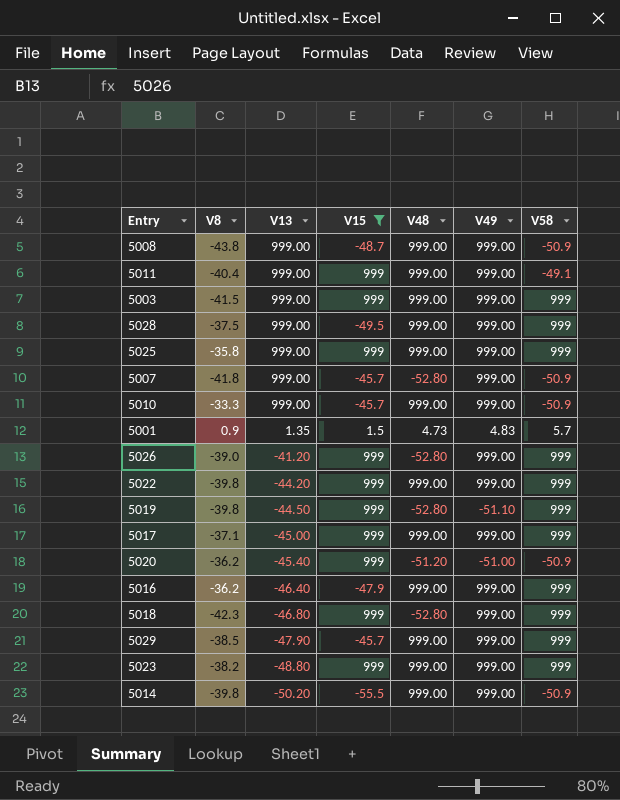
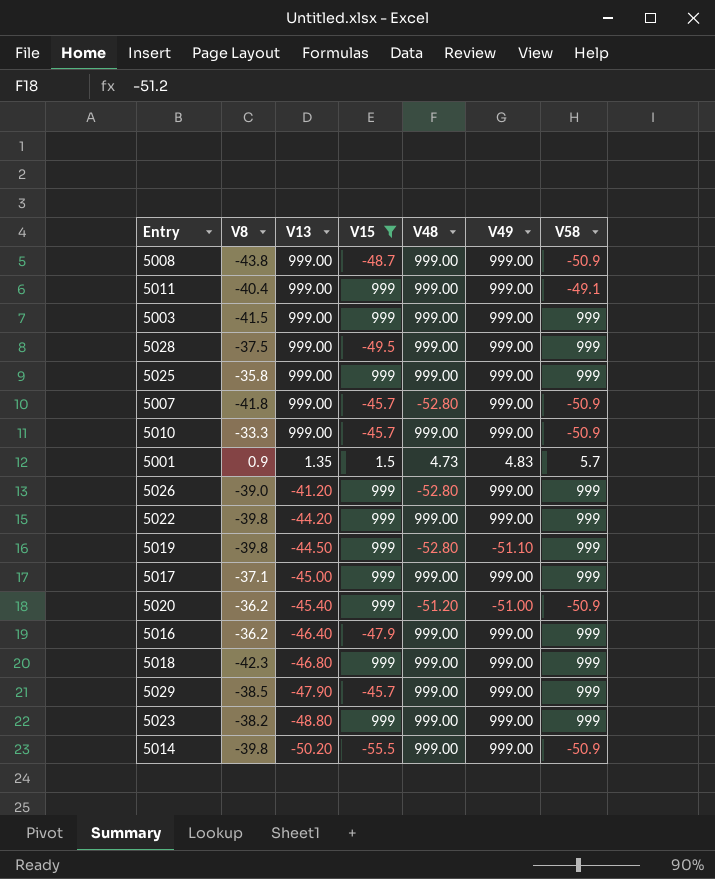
5018 | V48: -52.80 -> 999.00

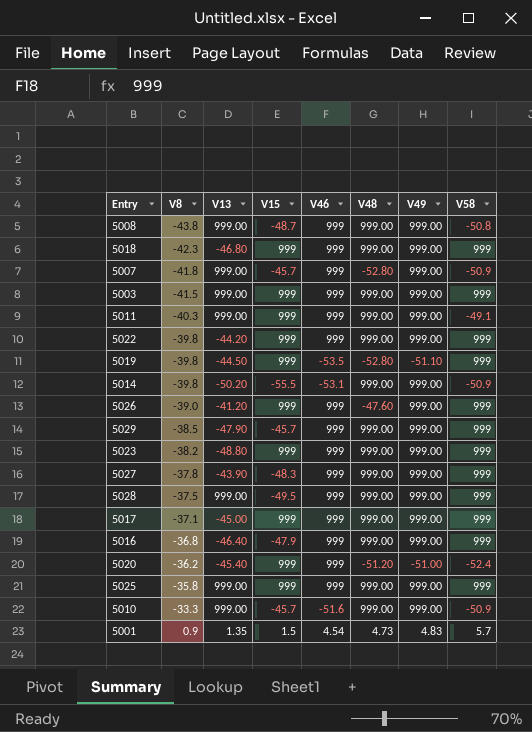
filter: V15 != -48.3 -> none
row order: V13 descending -> V8 ascending
column V46 | position: none -> 5
5008 | V58: -50.9 -> -50.8
5011 | V8: -40.4 -> -40.3
5026 | V48: -52.80 -> -47.60
5016 | V8: -36.2 -> -36.8
5020 | V58: -50.9 -> -52.4

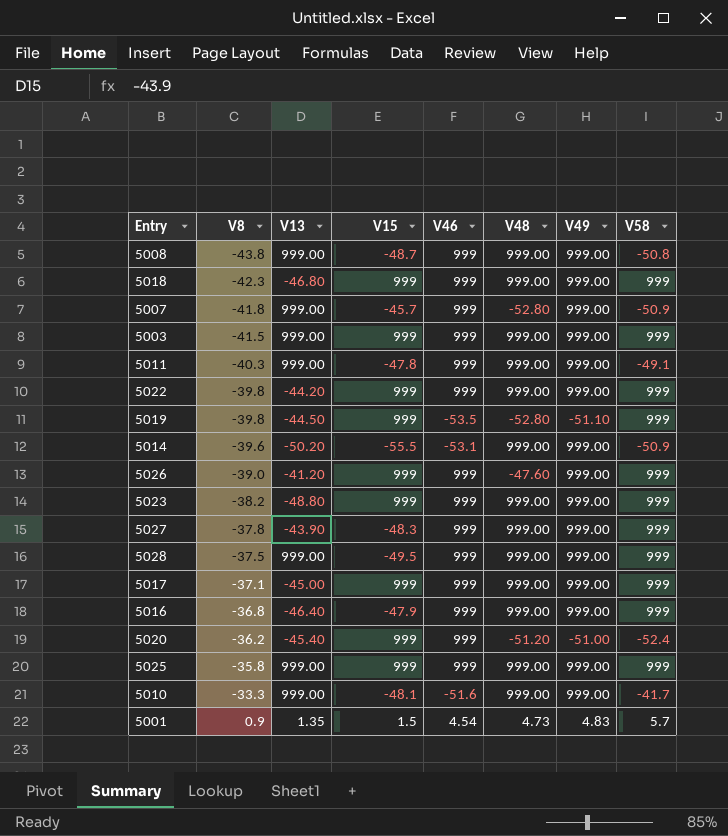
row 5029: -38.5 | -47.90 | -45.7 | 999 | 999.00 | 999.00 | 999 -> none
5011 | V15: 999 -> -47.8
5014 | V8: -39.8 -> -39.6
5010 | V15: -45.7 -> -48.1
5010 | V58: -50.9 -> -41.7

